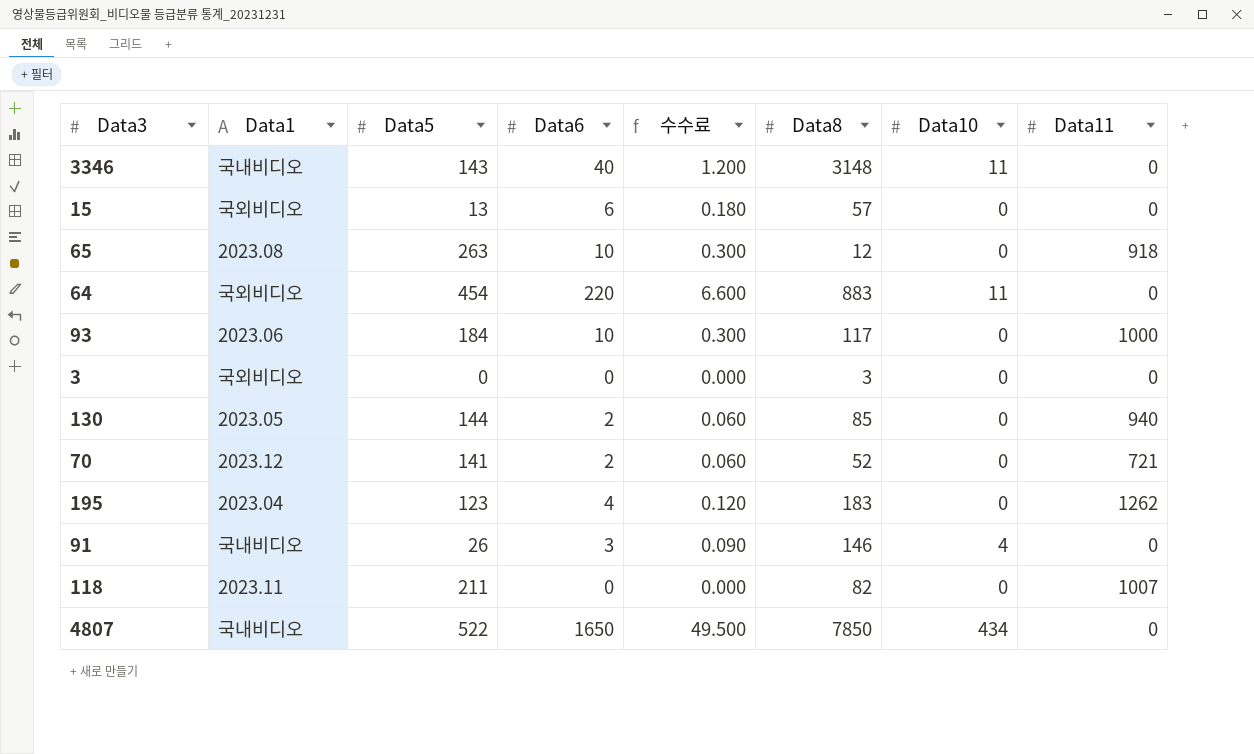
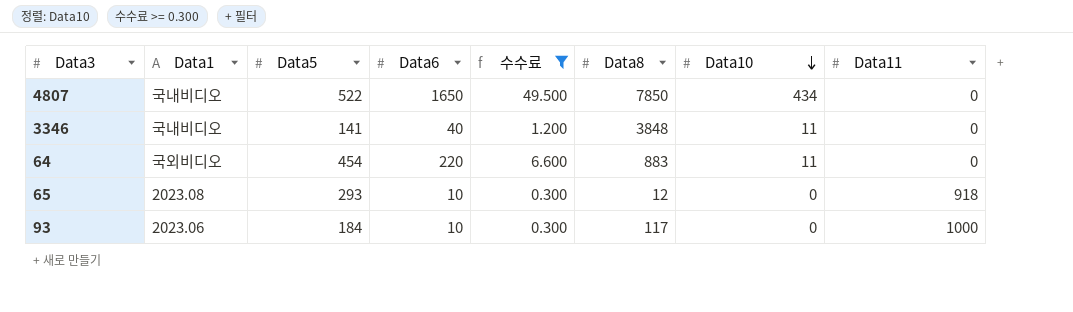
filter: none -> 수수료 >= 0.300
row order: none -> Data10 descending
3346 | Data5: 143 -> 141
3346 | Data8: 3148 -> 3848
65 | Data5: 263 -> 293

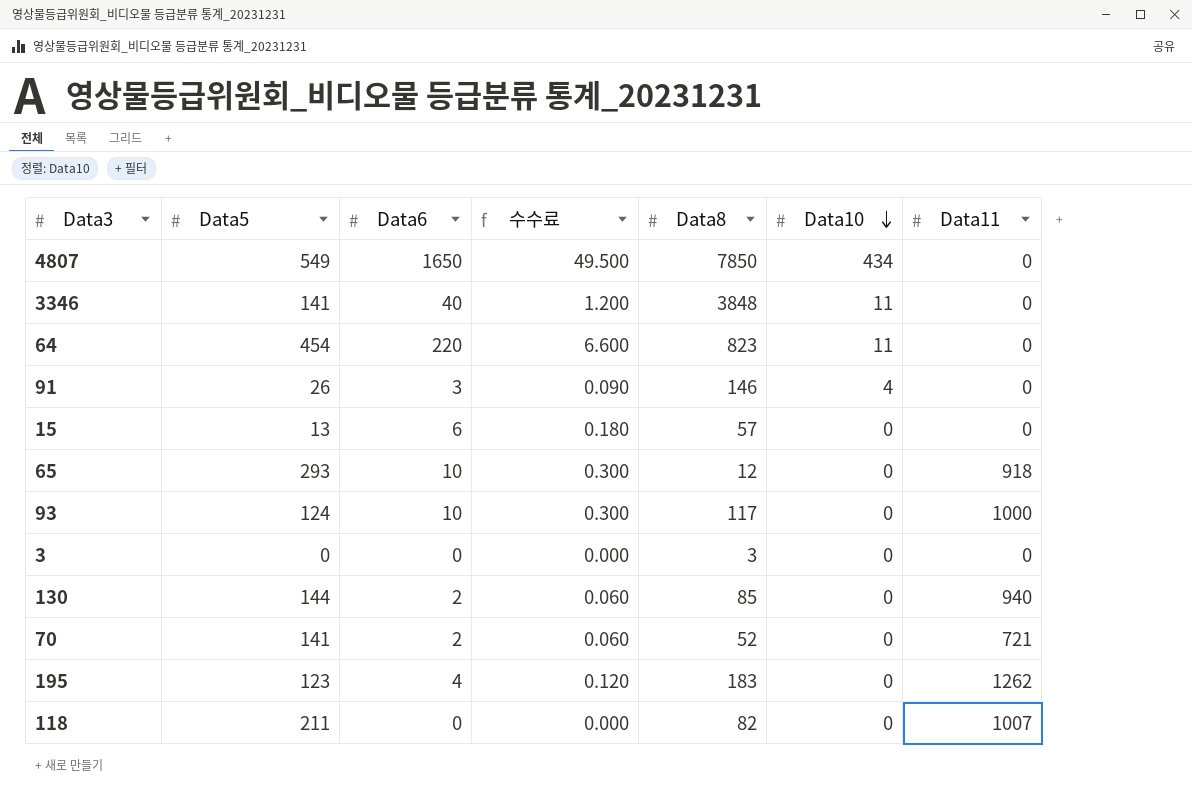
filter: 수수료 >= 0.300 -> none
column Data1 | position: 2 -> none
4807 | Data5: 522 -> 549
64 | Data8: 883 -> 823
93 | Data5: 184 -> 124

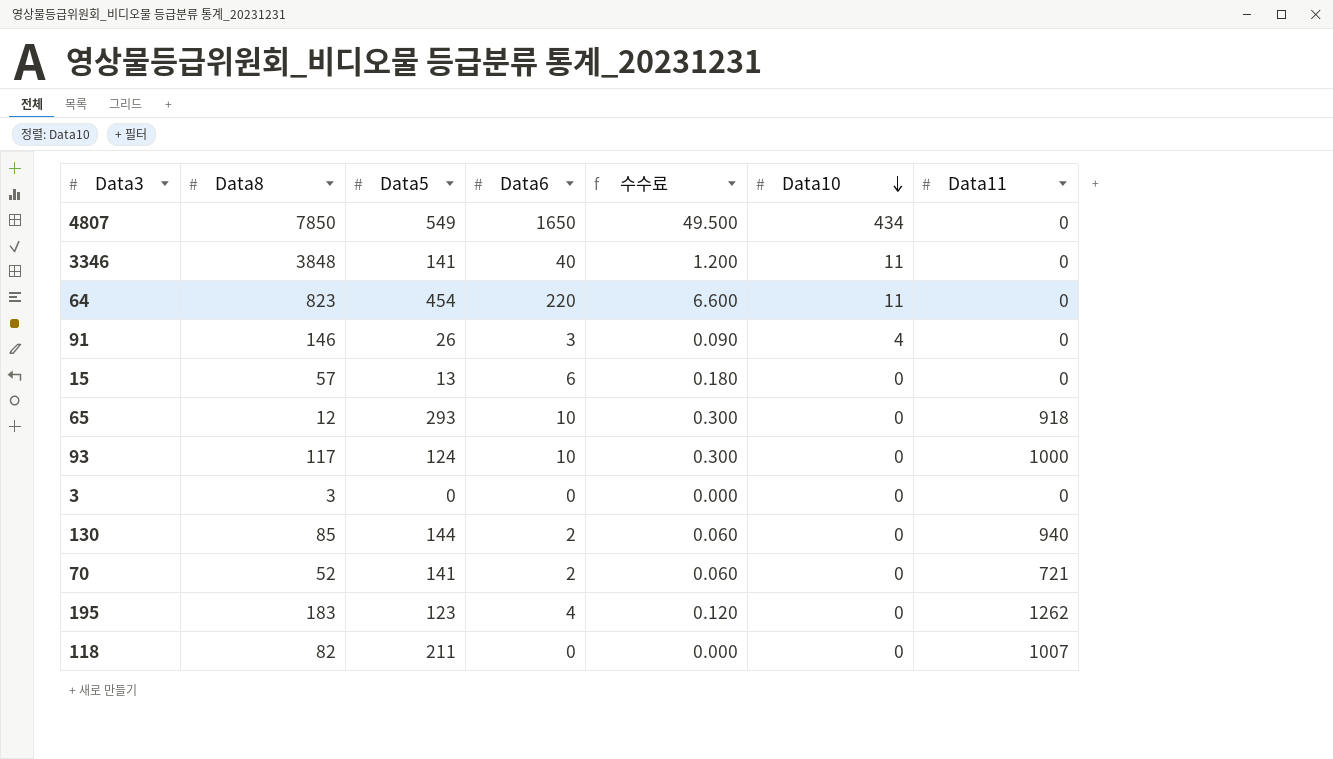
column Data8 | position: 5 -> 2

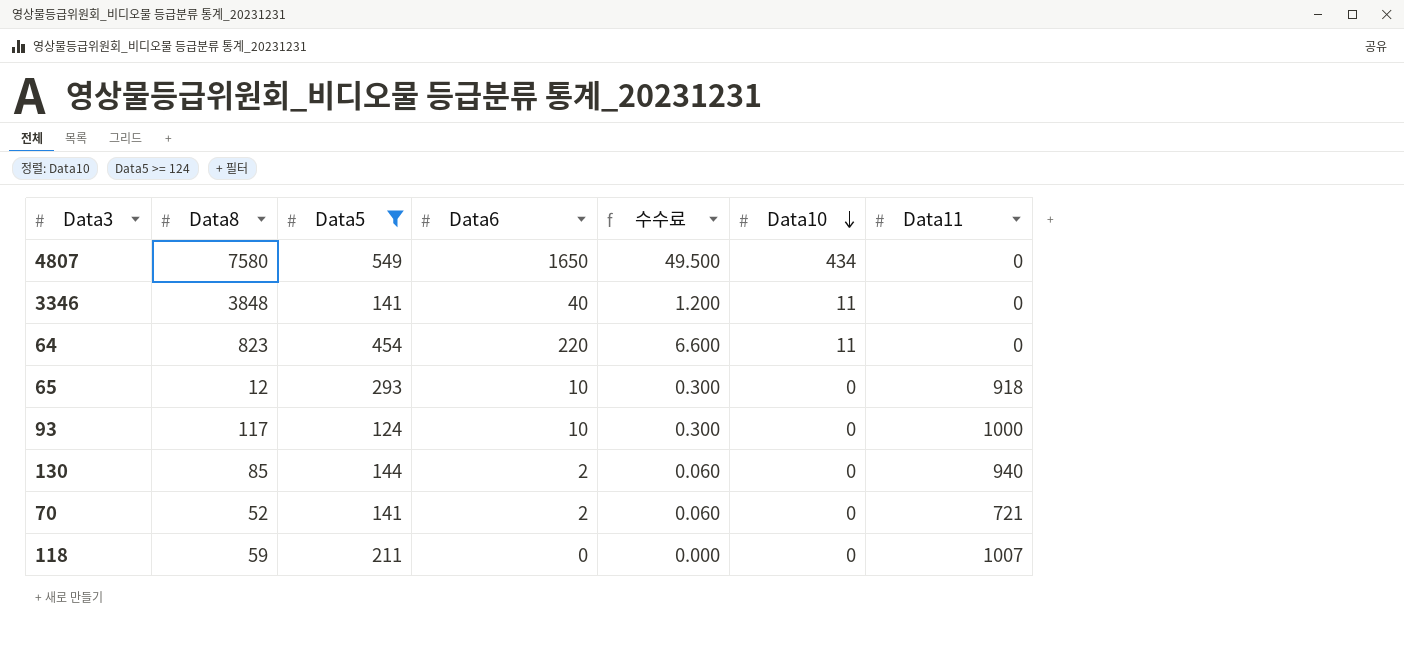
filter: none -> Data5 >= 124
4807 | Data8: 7850 -> 7580
118 | Data8: 82 -> 59

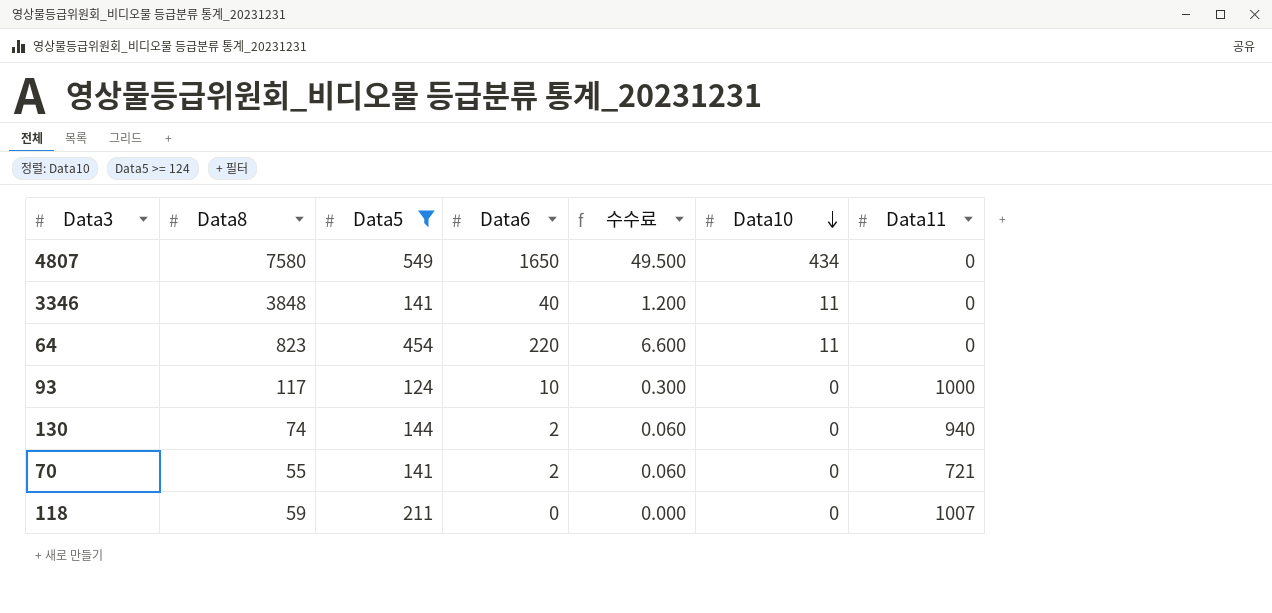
row 65: 12 | 293 | 10 | 0.300 | 0 | 918 -> none
130 | Data8: 85 -> 74
70 | Data8: 52 -> 55

